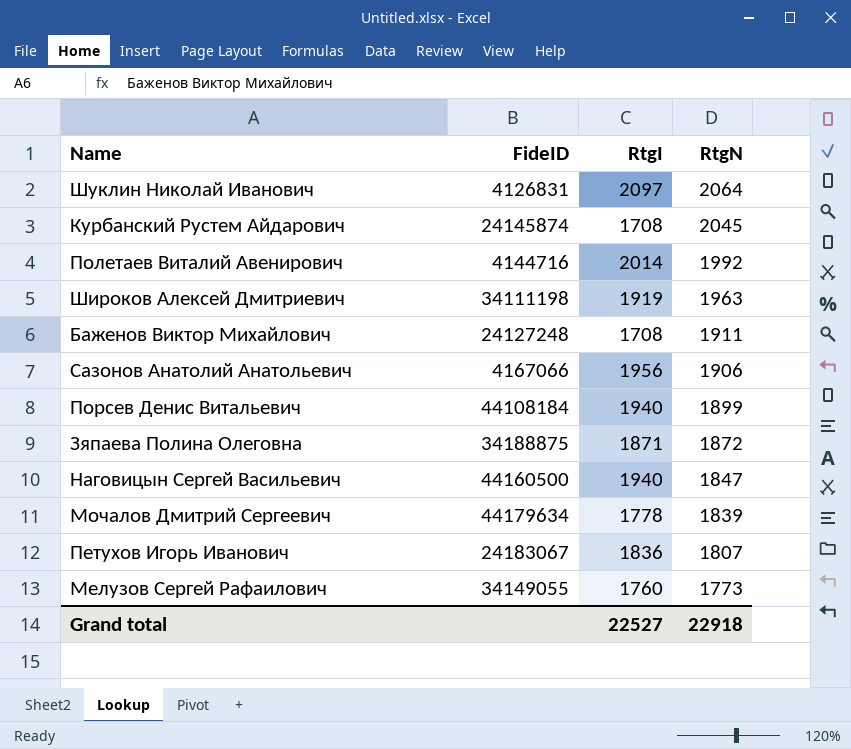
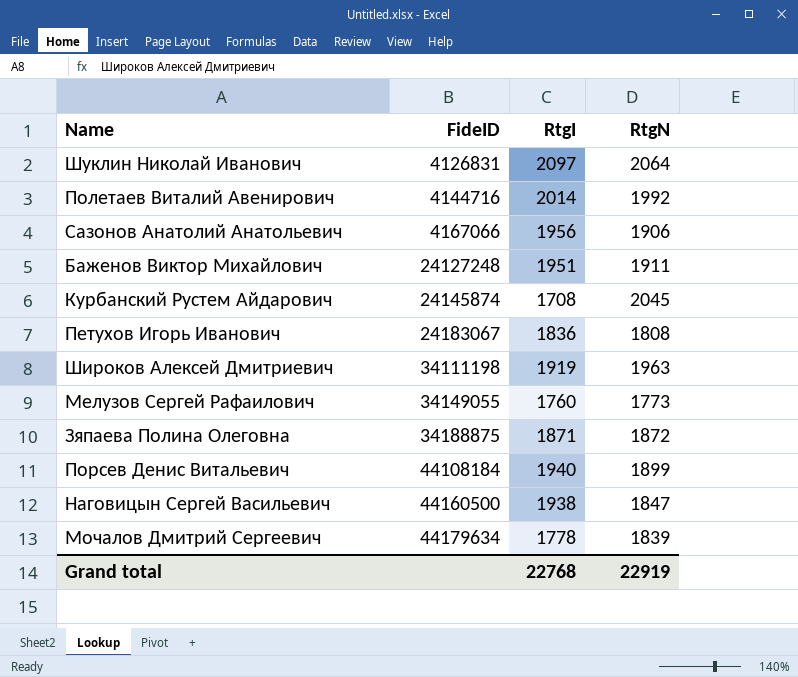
row order: RtgN descending -> FideID ascending
Баженов Виктор Михайлович | RtgI: 1708 -> 1951
Петухов Игорь Иванович | RtgN: 1807 -> 1808
Наговицын Сергей Васильевич | RtgI: 1940 -> 1938
Grand total | RtgI: 22527 -> 22768
Grand total | RtgN: 22918 -> 22919

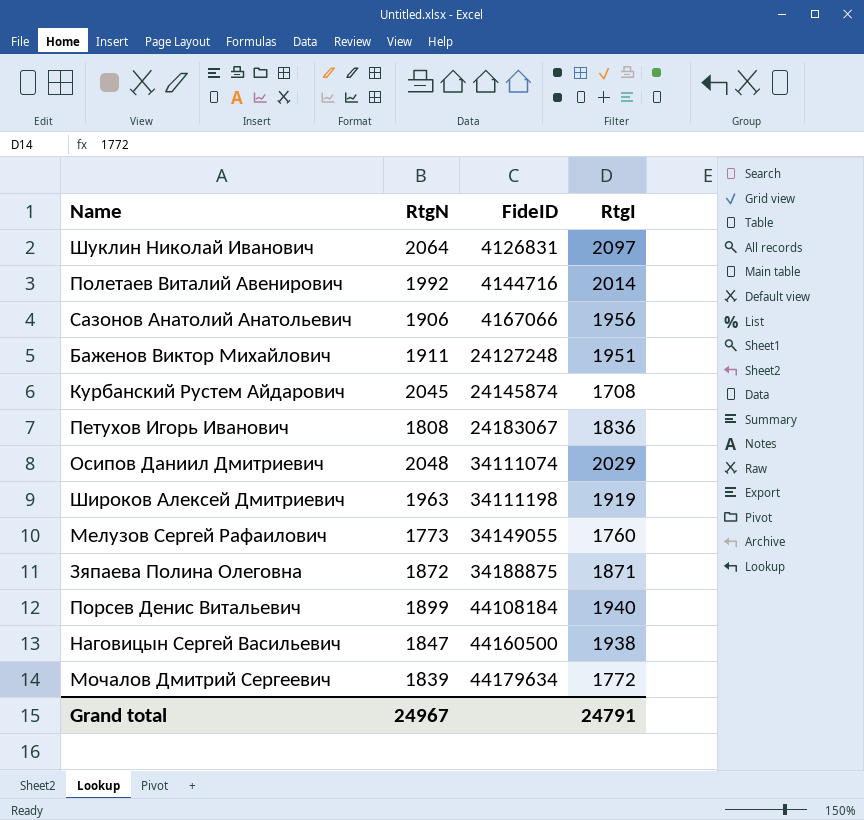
column RtgN | position: 4 -> 2
row Осипов Даниил Дмитриевич: none -> 2048 | 34111074 | 2029
Мочалов Дмитрий Сергеевич | RtgI: 1778 -> 1772
Grand total | RtgN: 22919 -> 24967
Grand total | RtgI: 22768 -> 24791

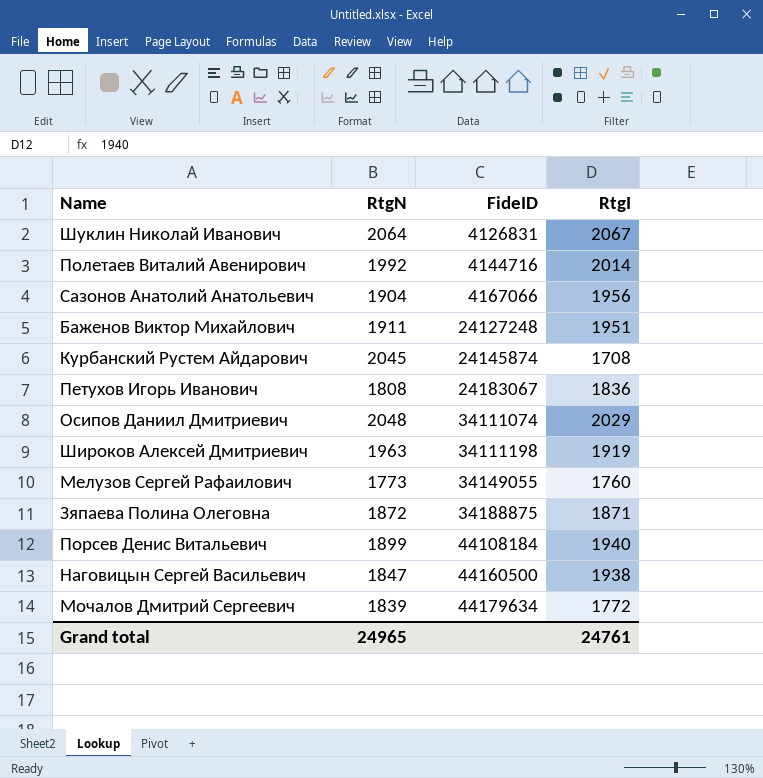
Шуклин Николай Иванович | RtgI: 2097 -> 2067
Сазонов Анатолий Анатольевич | RtgN: 1906 -> 1904
Grand total | RtgN: 24967 -> 24965
Grand total | RtgI: 24791 -> 24761

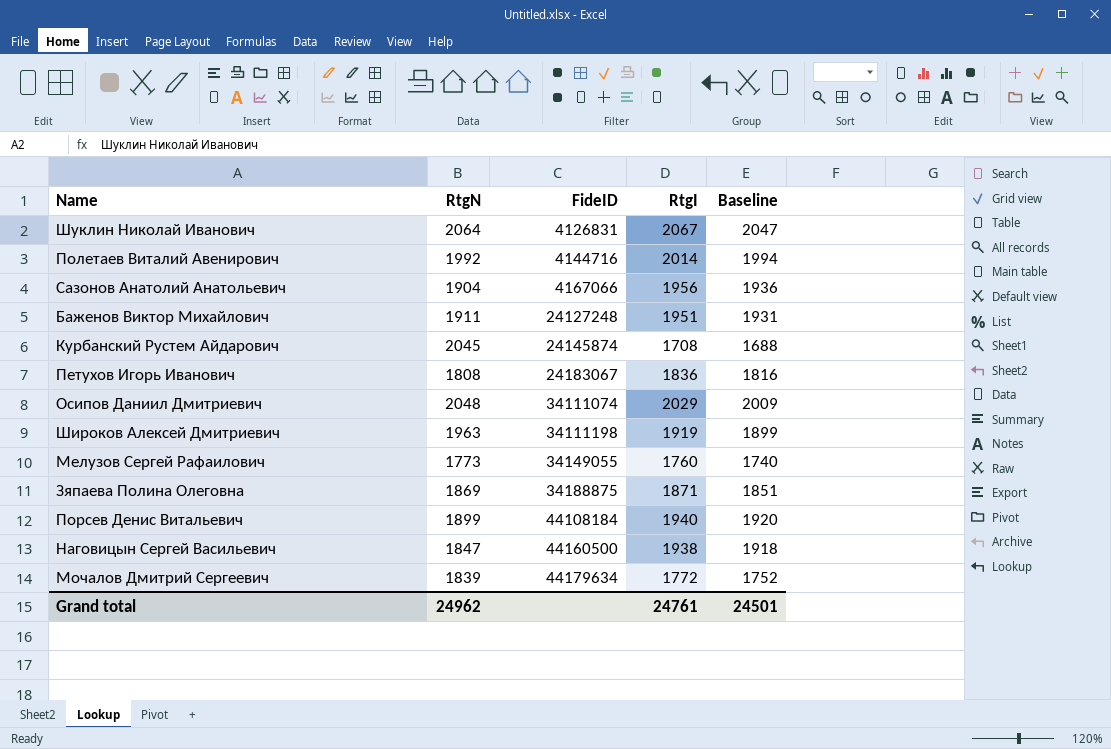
column Baseline | formula: none -> [RtgI] - 20
Зяпаева Полина Олеговна | RtgN: 1872 -> 1869
Grand total | RtgN: 24965 -> 24962

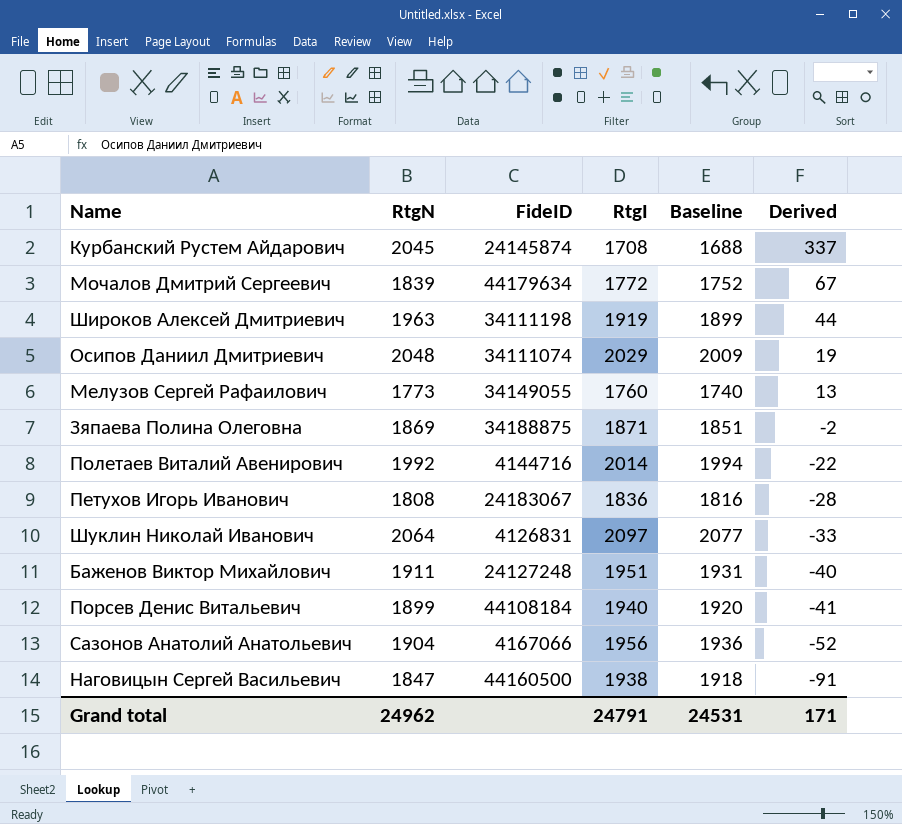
row order: FideID ascending -> Derived descending
column Derived | formula: none -> [RtgN] - [RtgI]
Шуклин Николай Иванович | RtgI: 2067 -> 2097
Шуклин Николай Иванович | Baseline: 2047 -> 2077
Grand total | RtgI: 24761 -> 24791
Grand total | Baseline: 24501 -> 24531

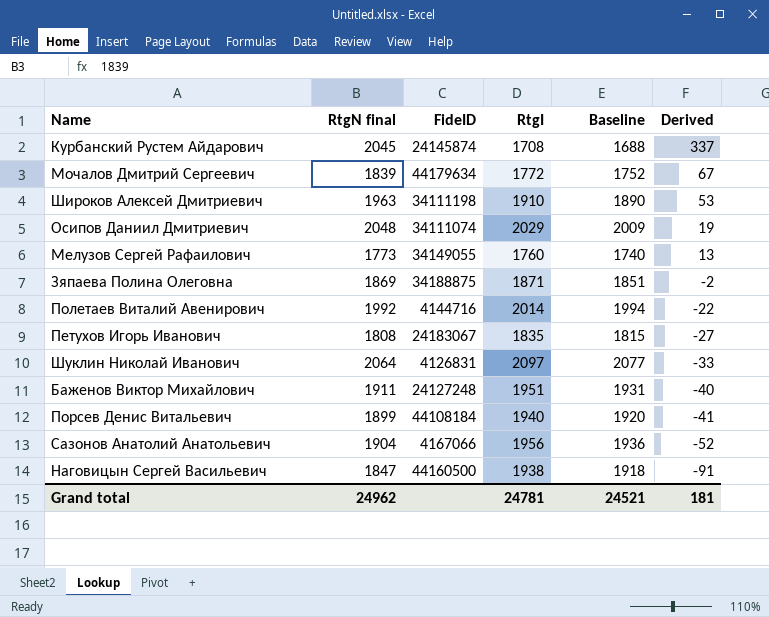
column name: RtgN -> RtgN final
Широков Алексей Дмитриевич | RtgI: 1919 -> 1910
Широков Алексей Дмитриевич | Baseline: 1899 -> 1890
Широков Алексей Дмитриевич | Derived: 44 -> 53
Петухов Игорь Иванович | RtgI: 1836 -> 1835
Петухов Игорь Иванович | Baseline: 1816 -> 1815
Петухов Игорь Иванович | Derived: -28 -> -27
Grand total | RtgI: 24791 -> 24781
Grand total | Baseline: 24531 -> 24521
Grand total | Derived: 171 -> 181

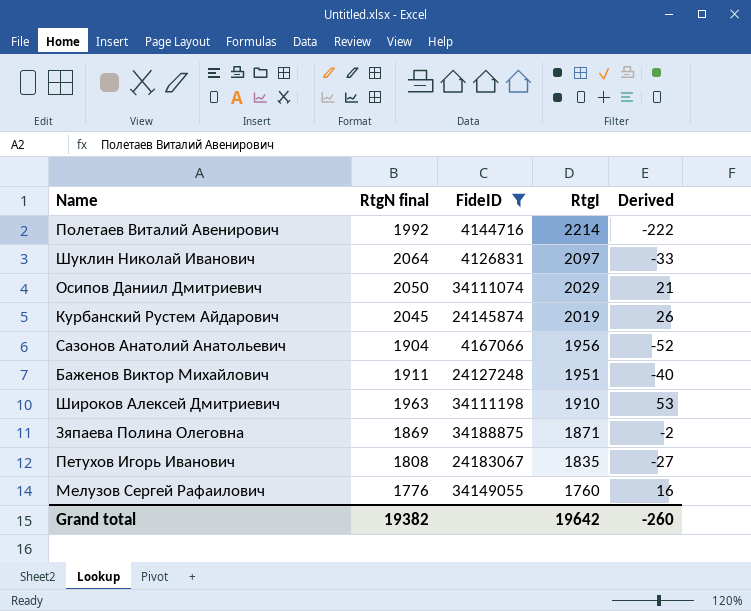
filter: none -> FideID <= 34188875
row order: Derived descending -> RtgI descending
column Baseline | formula: [RtgI] - 20 -> none
Полетаев Виталий Авенирович | RtgI: 2014 -> 2214
Полетаев Виталий Авенирович | Derived: -22 -> -222
Осипов Даниил Дмитриевич | RtgN final: 2048 -> 2050
Осипов Даниил Дмитриевич | Derived: 19 -> 21
Курбанский Рустем Айдарович | RtgI: 1708 -> 2019
Курбанский Рустем Айдарович | Derived: 337 -> 26
Мелузов Сергей Рафаилович | RtgN final: 1773 -> 1776
Мелузов Сергей Рафаилович | Derived: 13 -> 16
Grand total | RtgN final: 24962 -> 19382
Grand total | RtgI: 24781 -> 19642
Grand total | Derived: 181 -> -260

